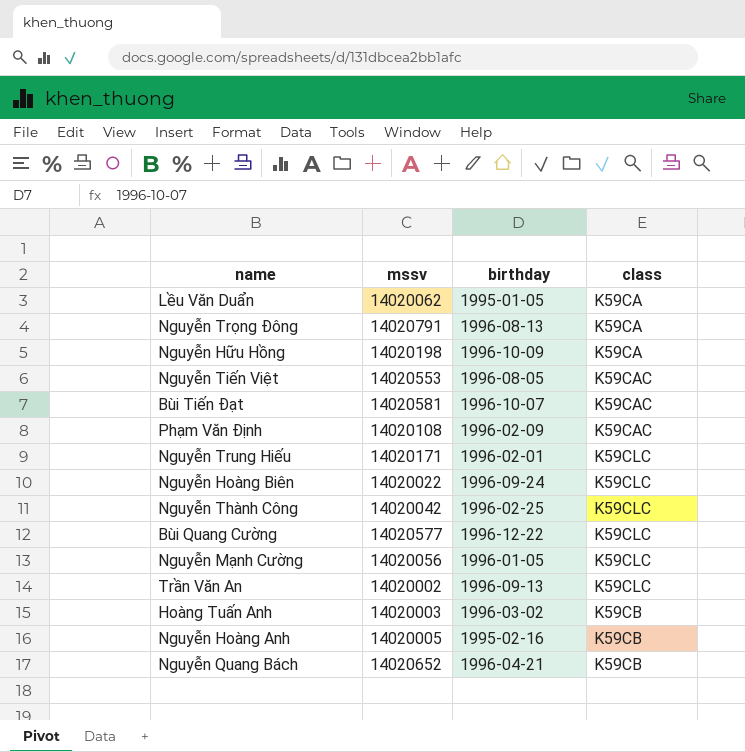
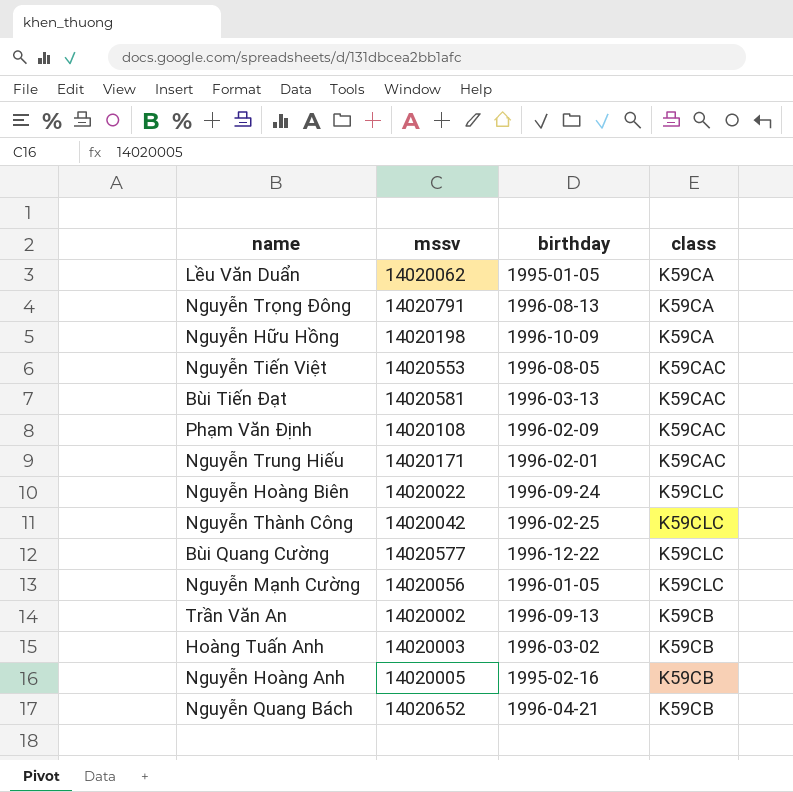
Bùi Tiến Đạt | birthday: 1996-10-07 -> 1996-03-13
Nguyễn Trung Hiếu | class: K59CLC -> K59CAC
Trần Văn An | class: K59CLC -> K59CB

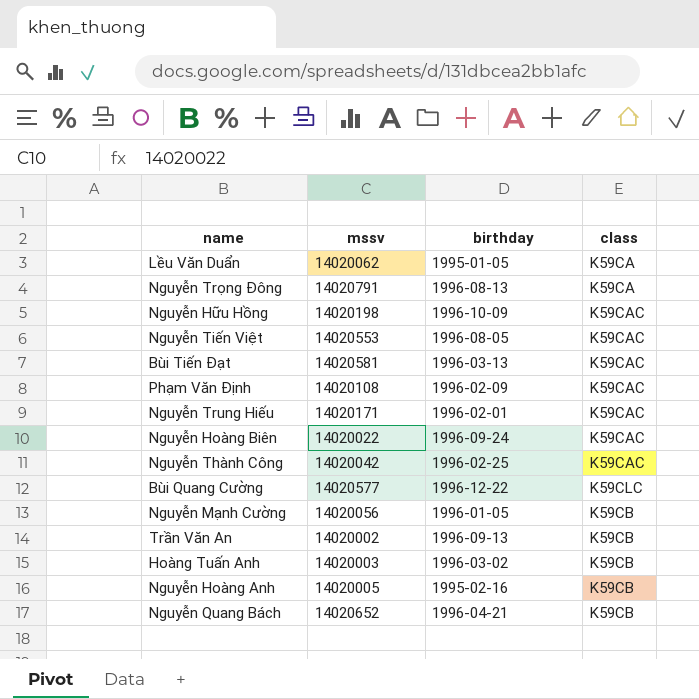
Nguyễn Hữu Hồng | class: K59CA -> K59CAC
Nguyễn Hoàng Biên | class: K59CLC -> K59CAC
Nguyễn Thành Công | class: K59CLC -> K59CAC
Nguyễn Mạnh Cường | class: K59CLC -> K59CB

